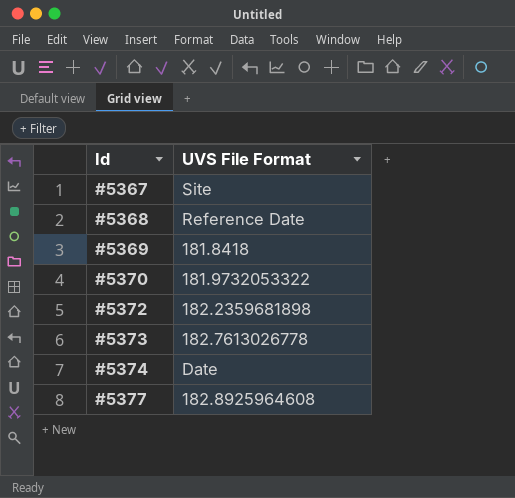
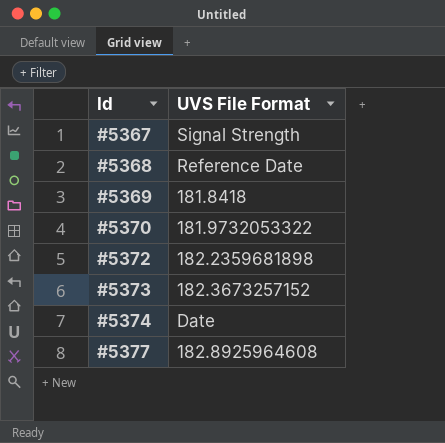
#5367 | UVS File Format: Site -> Signal Strength
#5373 | UVS File Format: 182.7613026778 -> 182.3673257152

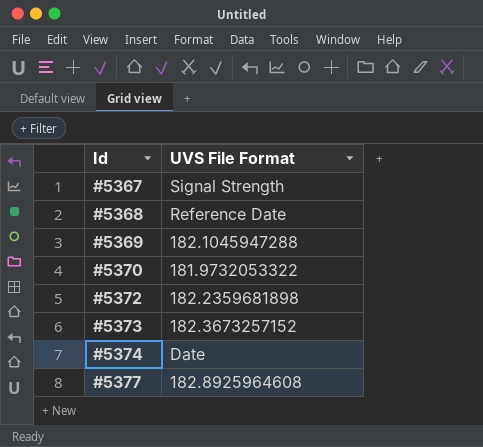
#5369 | UVS File Format: 181.8418 -> 182.1045947288

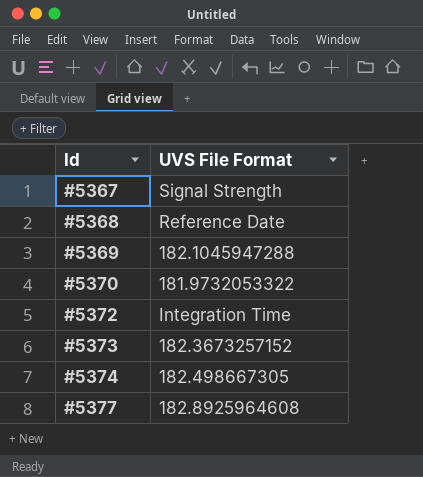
#5372 | UVS File Format: 182.2359681898 -> Integration Time
#5374 | UVS File Format: Date -> 182.498667305

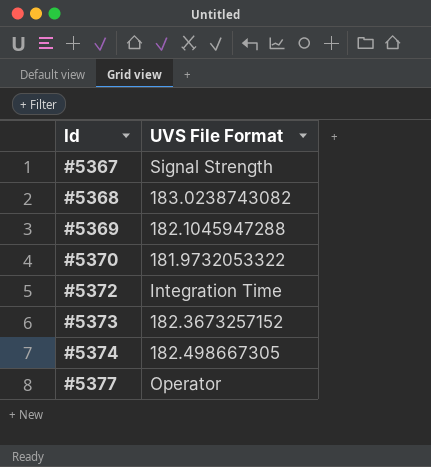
#5368 | UVS File Format: Reference Date -> 183.0238743082
#5377 | UVS File Format: 182.8925964608 -> Operator

